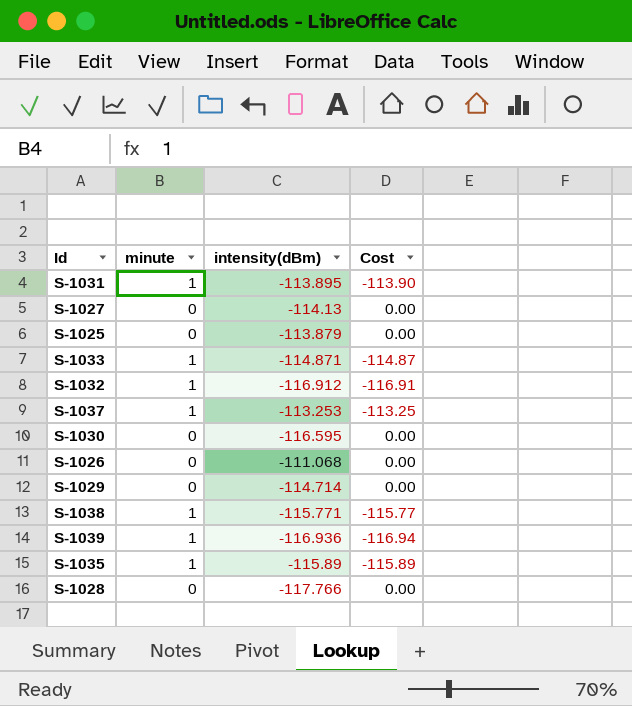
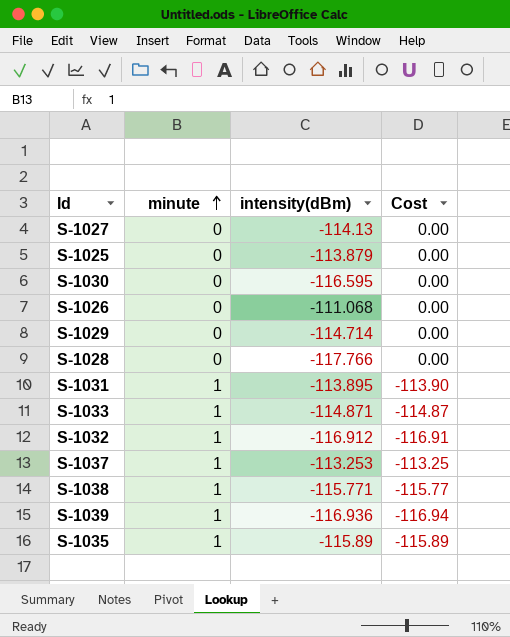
row order: none -> minute ascending

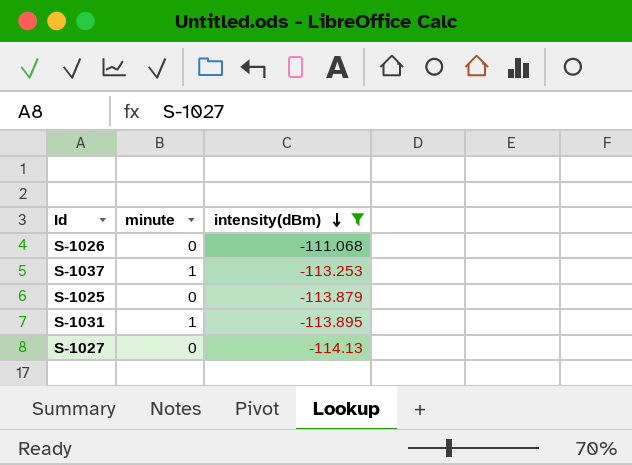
filter: none -> intensity(dBm) >= -114.13
row order: minute ascending -> intensity(dBm) descending
column Cost | formula: [minute] * [intensity(dBm)] -> none

